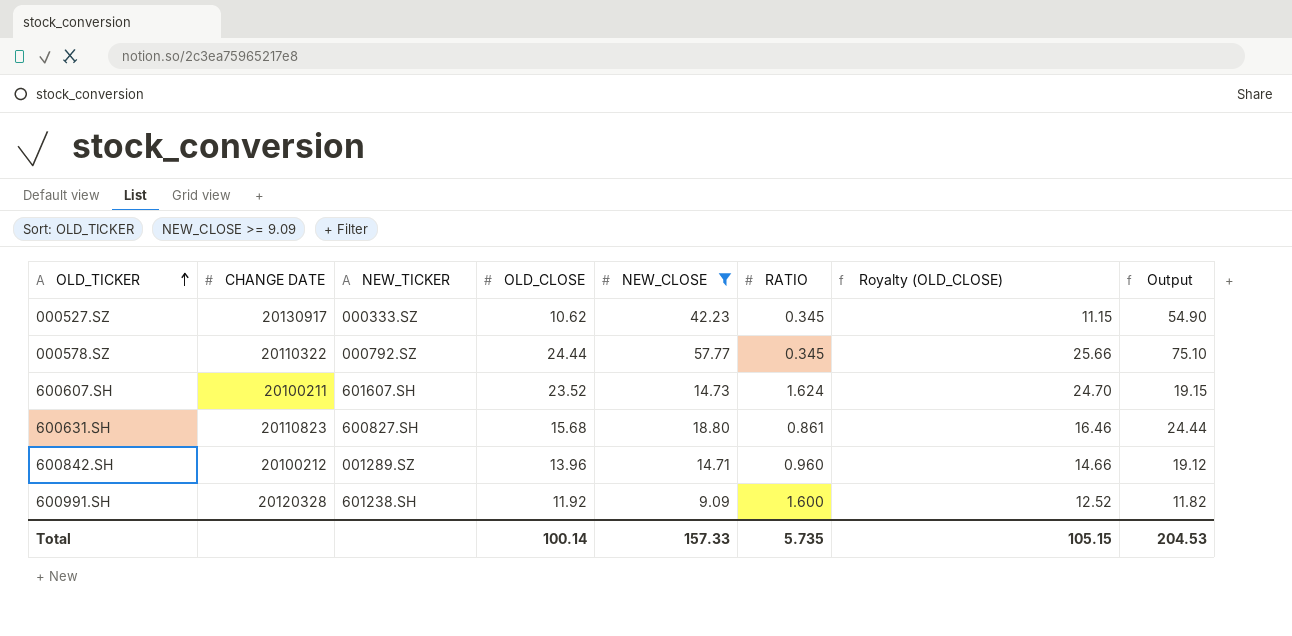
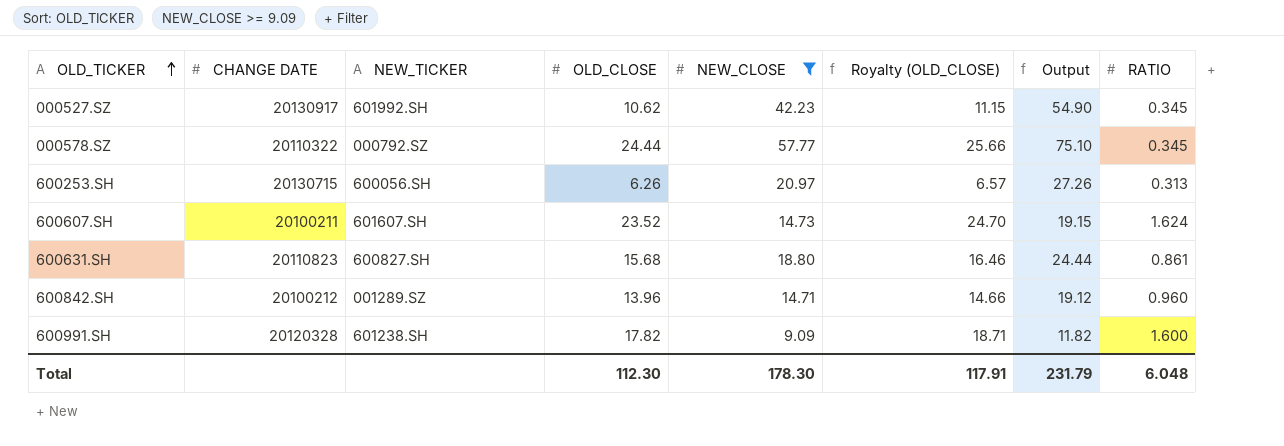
column RATIO | position: 6 -> 8
000527.SZ | NEW_TICKER: 000333.SZ -> 601992.SH
row 600253.SH: none -> 20130715 | 600056.SH | 6.26 | 20.97 | 6.57 | 27.26 | 0.313
600991.SH | OLD_CLOSE: 11.92 -> 17.82
600991.SH | Royalty (OLD_CLOSE): 12.52 -> 18.71
Total | OLD_CLOSE: 100.14 -> 112.30
Total | NEW_CLOSE: 157.33 -> 178.30
Total | Royalty (OLD_CLOSE): 105.15 -> 117.91
Total | Output: 204.53 -> 231.79
Total | RATIO: 5.735 -> 6.048

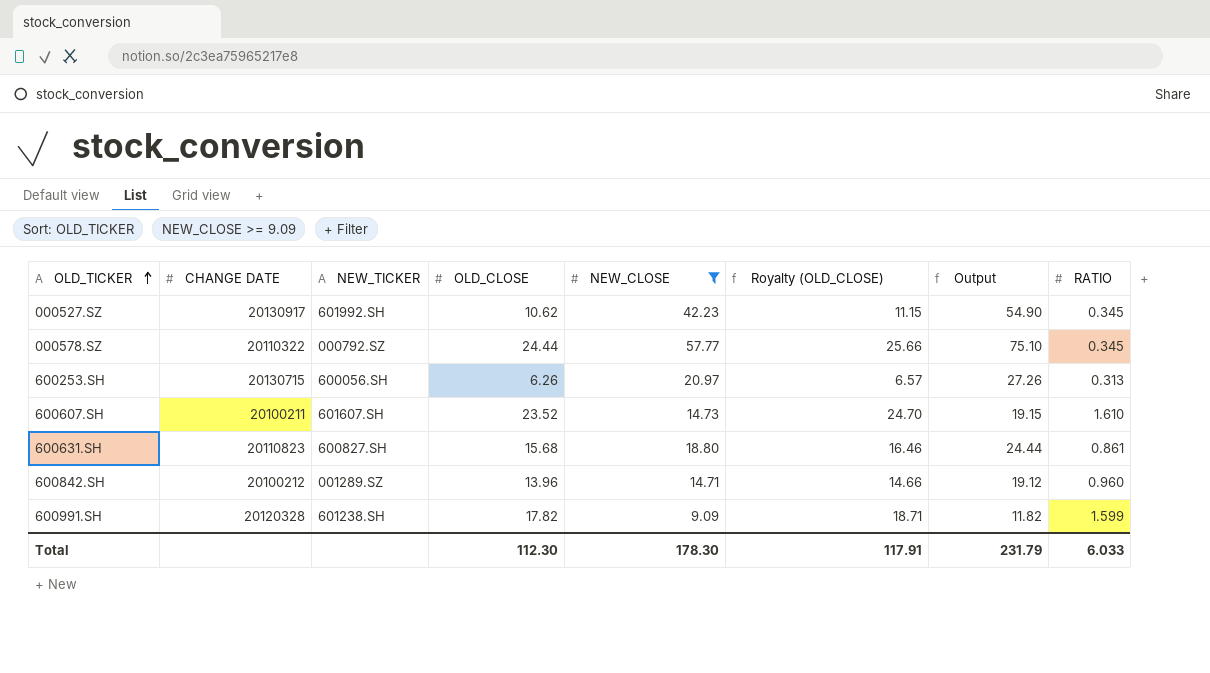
600607.SH | RATIO: 1.624 -> 1.610
600991.SH | RATIO: 1.600 -> 1.599
Total | RATIO: 6.048 -> 6.033

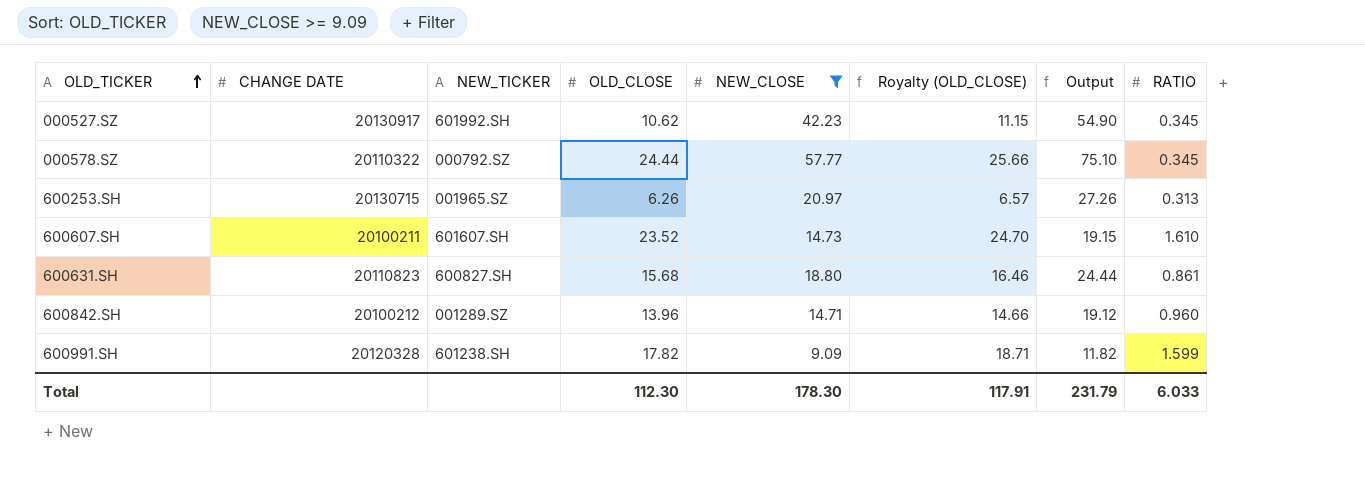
600253.SH | NEW_TICKER: 600056.SH -> 001965.SZ

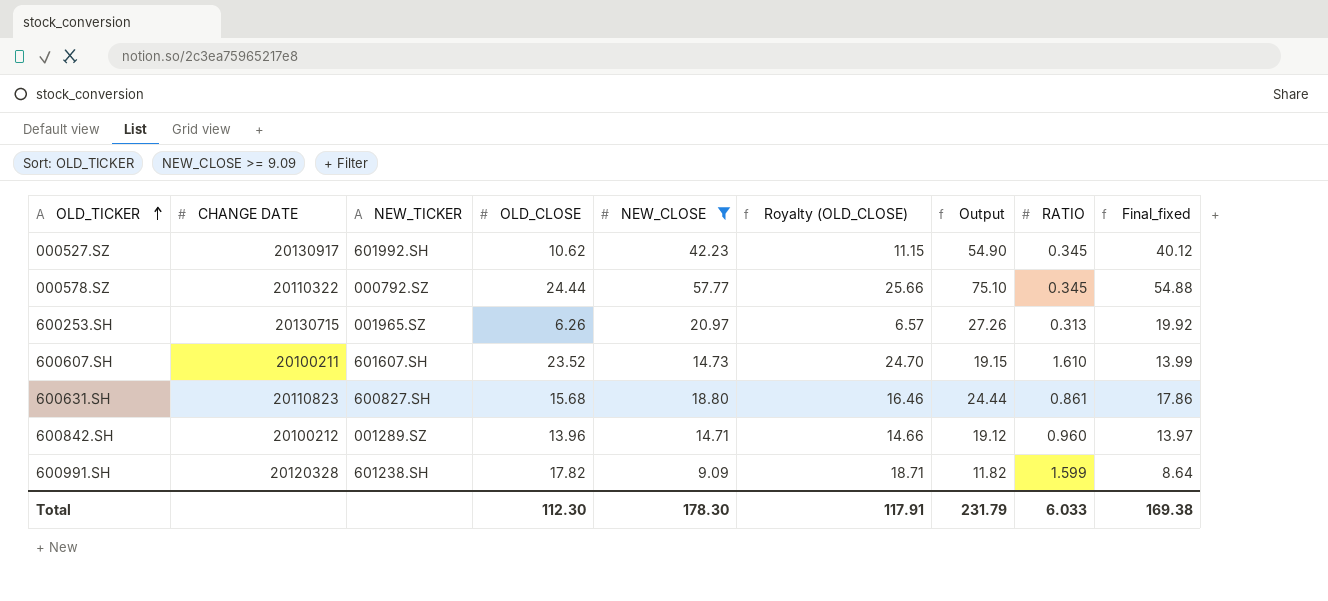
column Final_fixed | formula: none -> [NEW_CLOSE] * 0.95

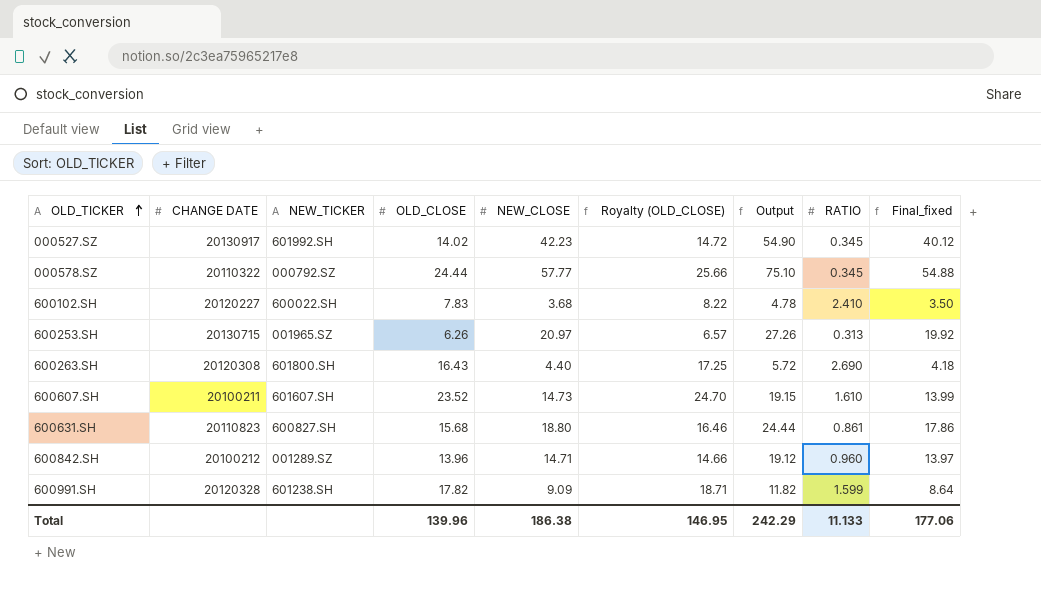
filter: NEW_CLOSE >= 9.09 -> none
000527.SZ | OLD_CLOSE: 10.62 -> 14.02
000527.SZ | Royalty (OLD_CLOSE): 11.15 -> 14.72
Total | OLD_CLOSE: 112.30 -> 139.96
Total | NEW_CLOSE: 178.30 -> 186.38
Total | Royalty (OLD_CLOSE): 117.91 -> 146.95
Total | Output: 231.79 -> 242.29
Total | RATIO: 6.033 -> 11.133
Total | Final_fixed: 169.38 -> 177.06

